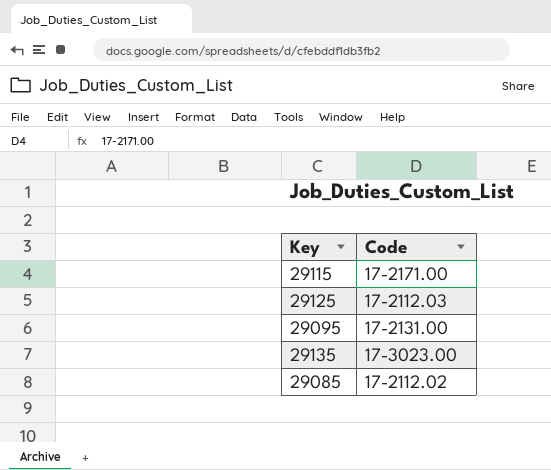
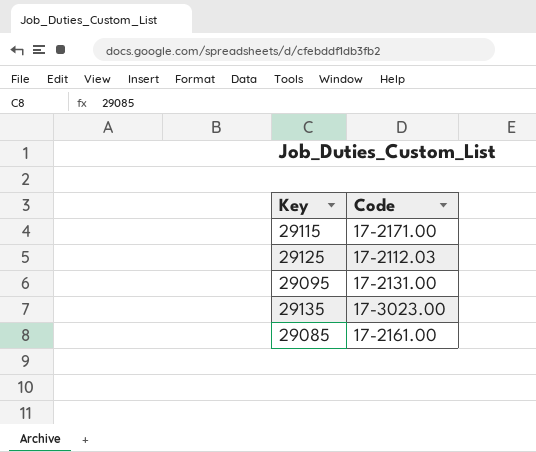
29085 | Code: 17-2112.02 -> 17-2161.00

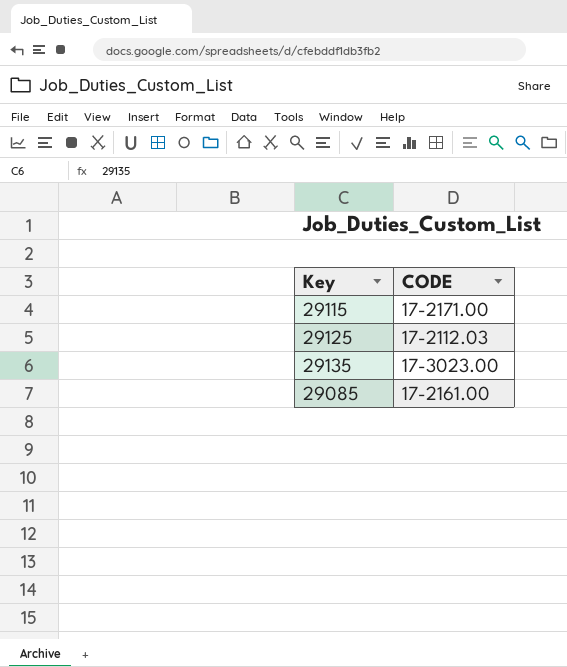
column name: Code -> CODE
row 29095: 17-2131.00 -> none

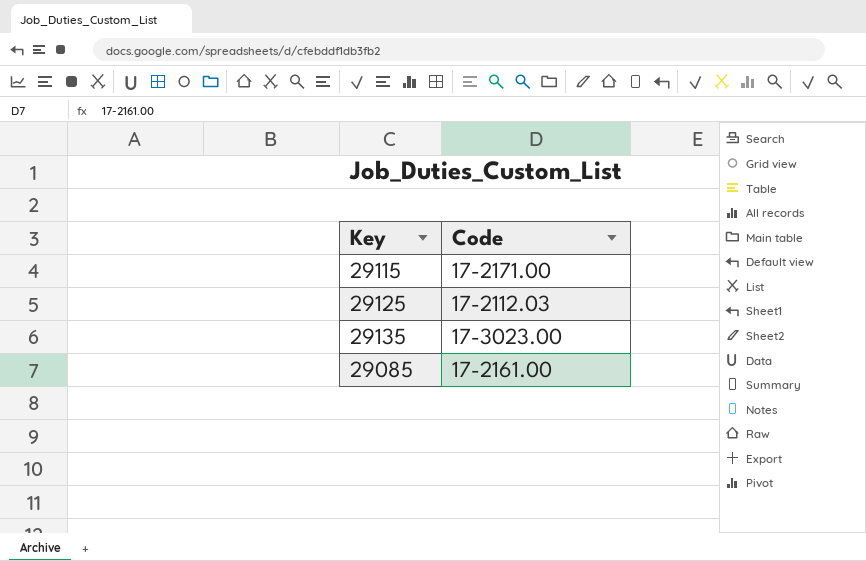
column name: CODE -> Code

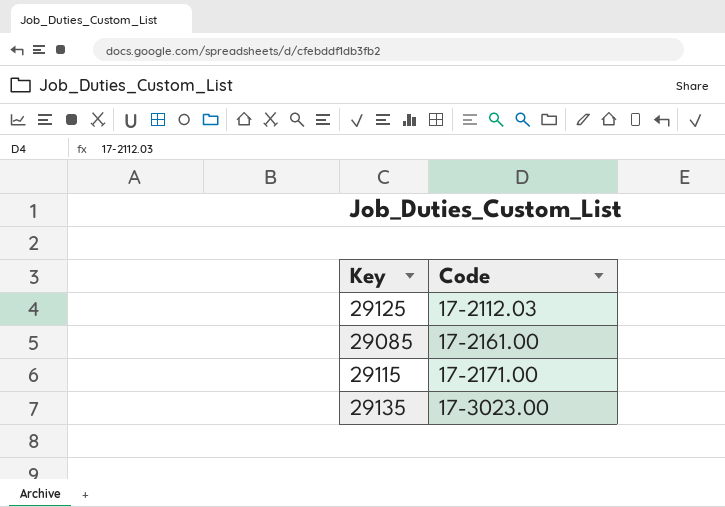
row order: none -> Code ascending

